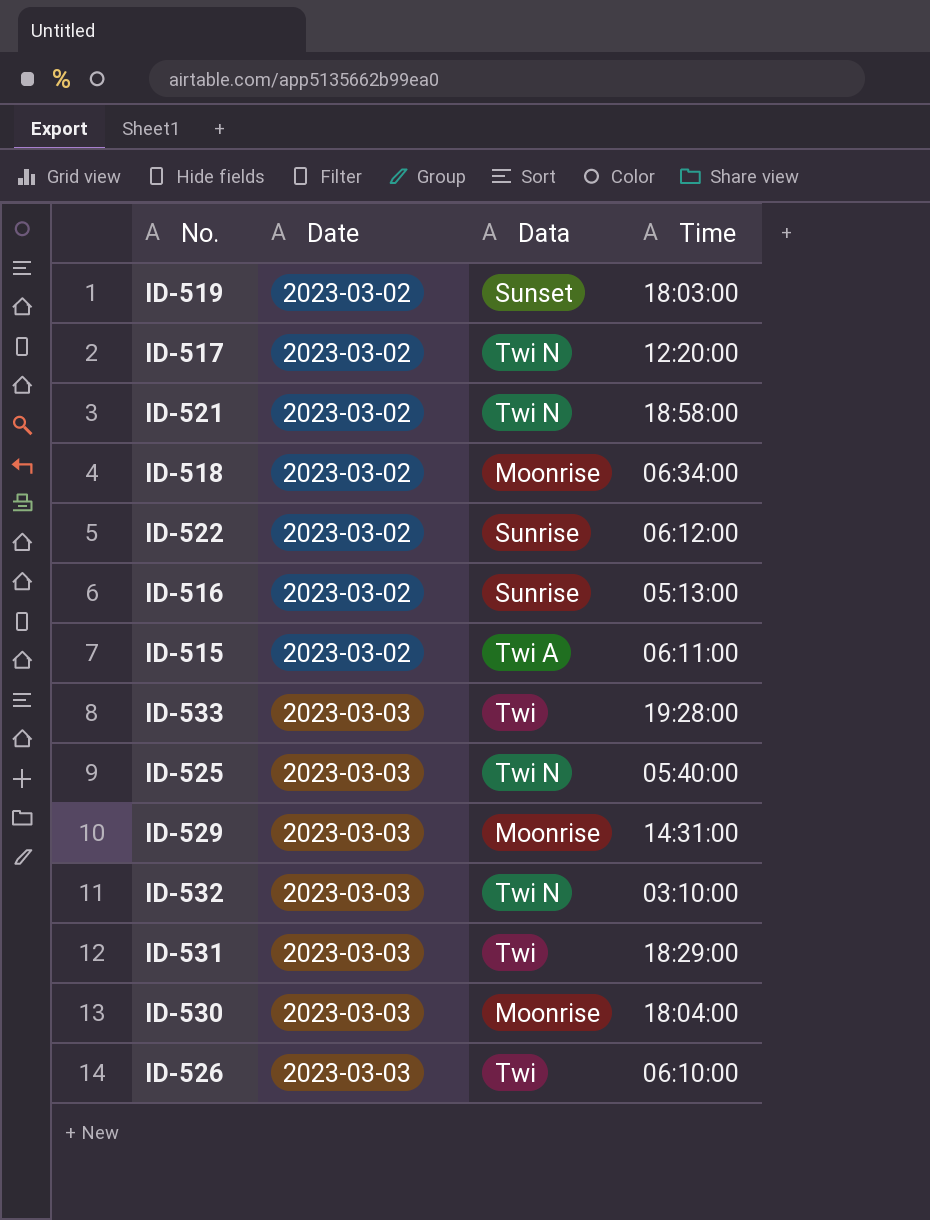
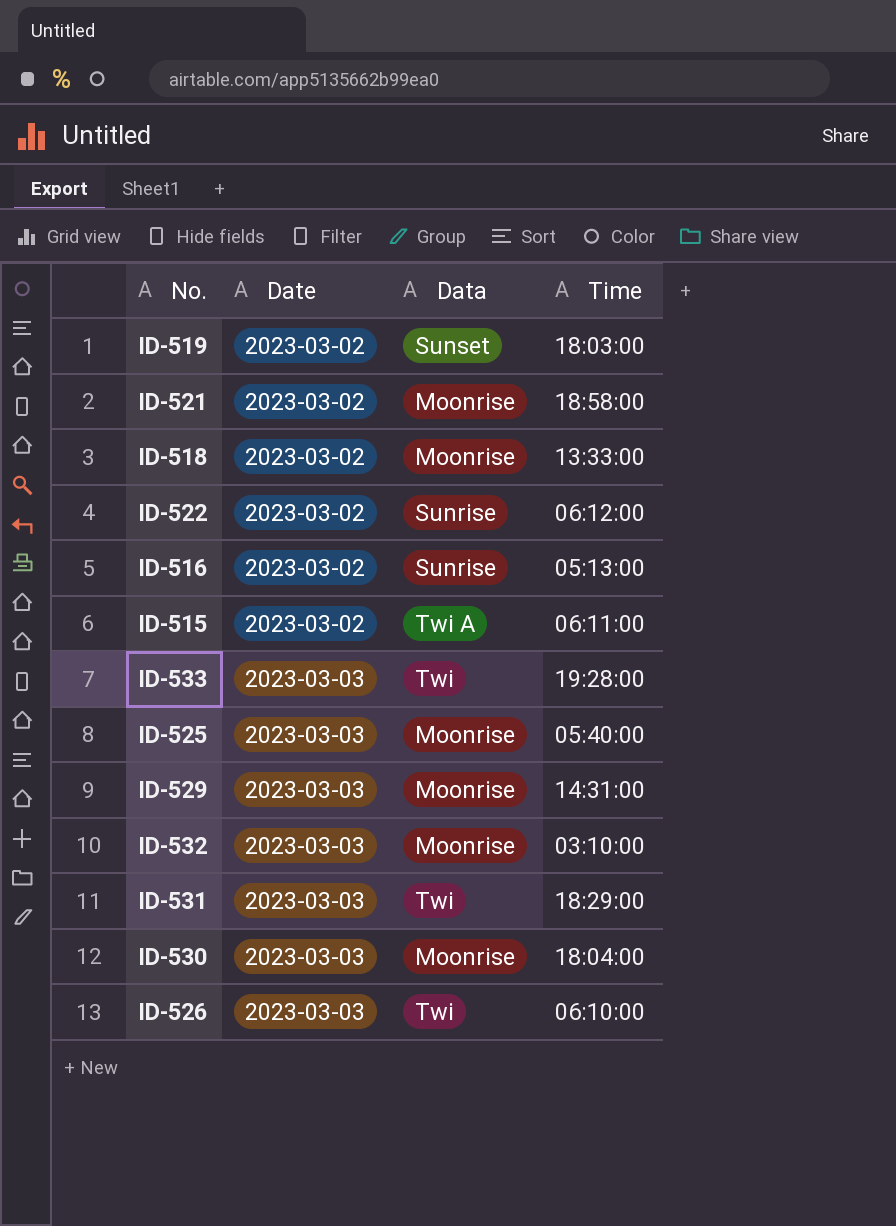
row ID-517: 2023-03-02 | Twi N | 12:20:00 -> none
ID-521 | Data: Twi N -> Moonrise
ID-518 | Time: 06:34:00 -> 13:33:00
ID-525 | Data: Twi N -> Moonrise
ID-532 | Data: Twi N -> Moonrise

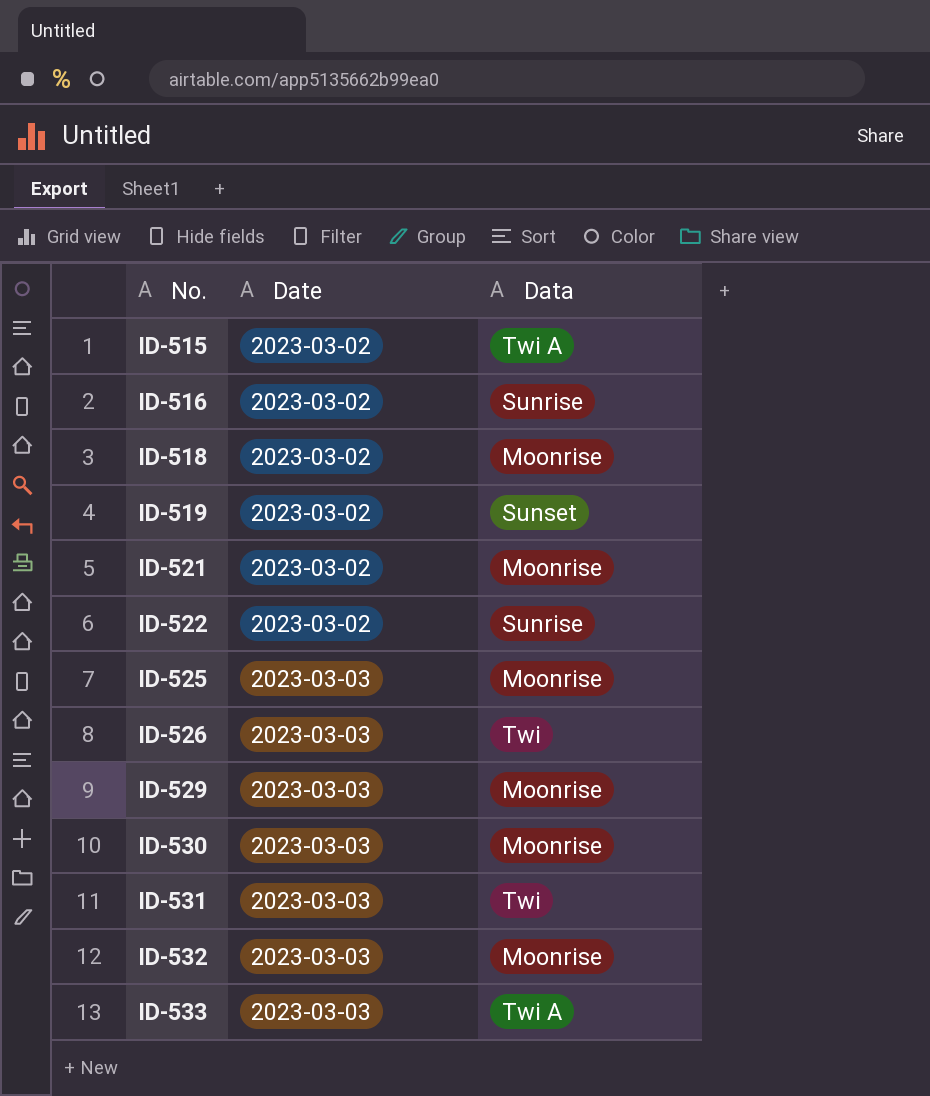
row order: Date ascending -> No. ascending
column Time | position: 4 -> none
ID-533 | Data: Twi -> Twi A

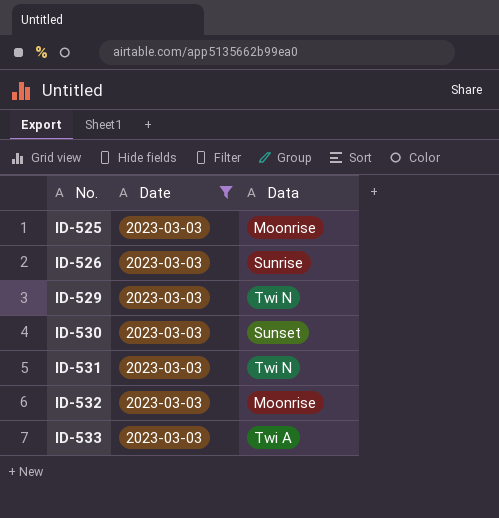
filter: none -> Date = 2023-03-03
ID-526 | Data: Twi -> Sunrise
ID-529 | Data: Moonrise -> Twi N
ID-530 | Data: Moonrise -> Sunset
ID-531 | Data: Twi -> Twi N

